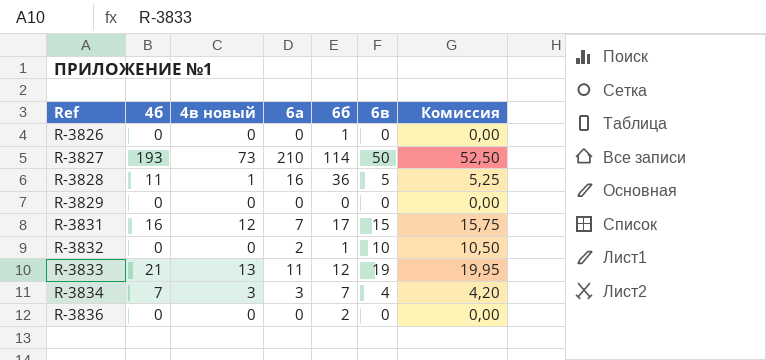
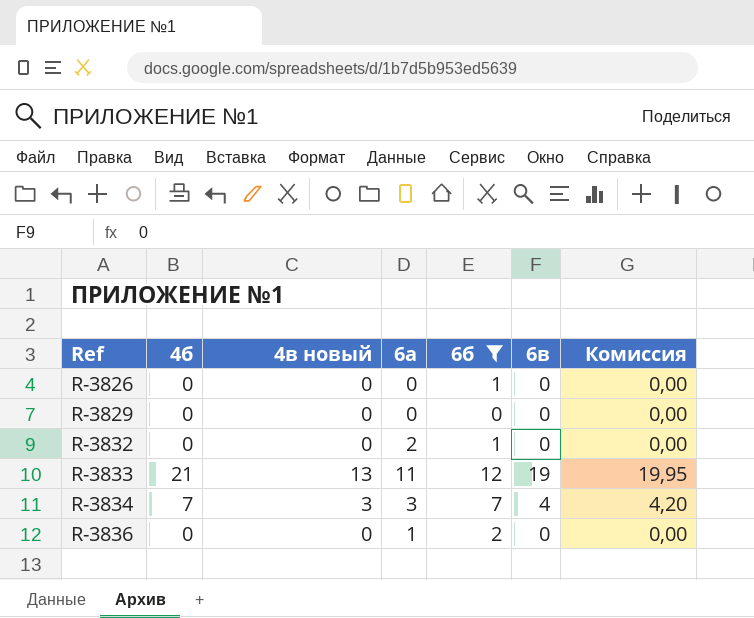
filter: none -> 6б <= 12
R-3832 | 6в: 10 -> 0
R-3832 | Комиссия: 10,50 -> 0,00
R-3836 | 6а: 0 -> 1

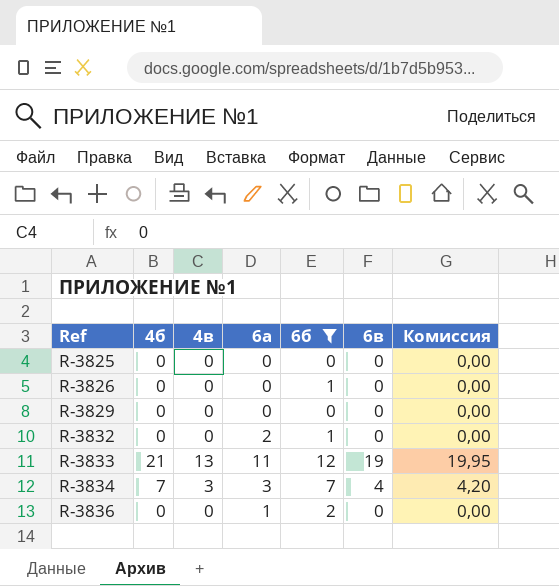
column name: 4в новый -> 4в
row R-3825: none -> 0 | 0 | 0 | 0 | 0 | 0,00

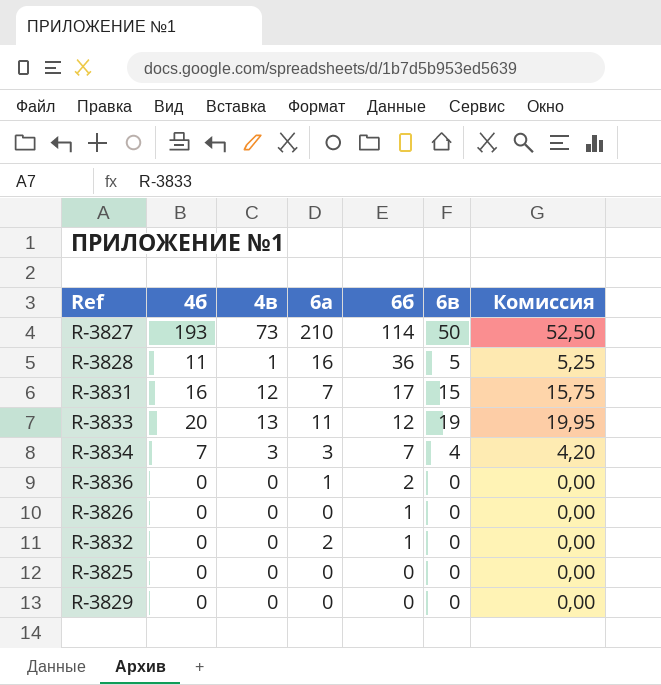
filter: 6б <= 12 -> none
row order: Ref ascending -> 6б descending
R-3833 | 4б: 21 -> 20

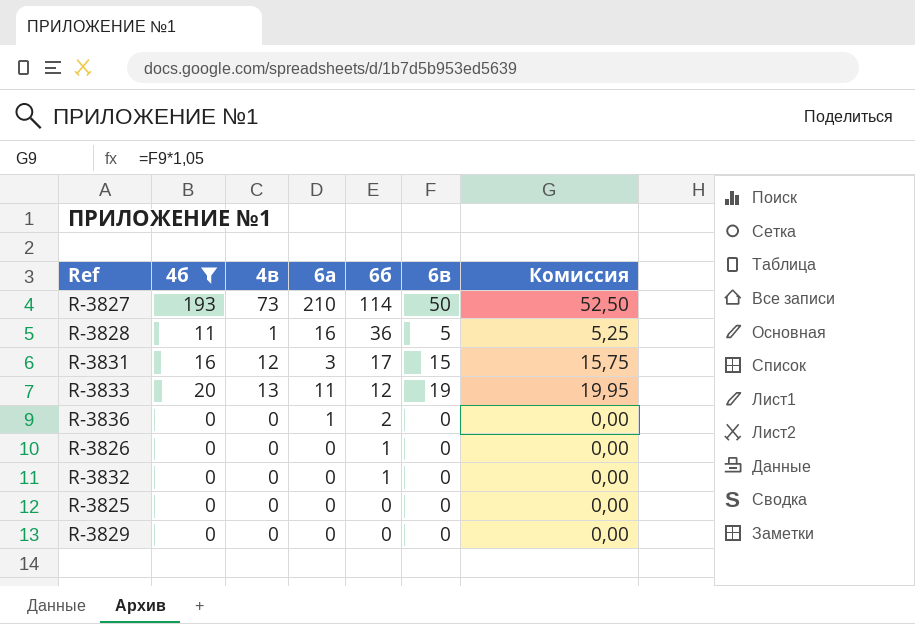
filter: none -> 4б != 7
R-3831 | 6а: 7 -> 3
R-3832 | 6а: 2 -> 0

